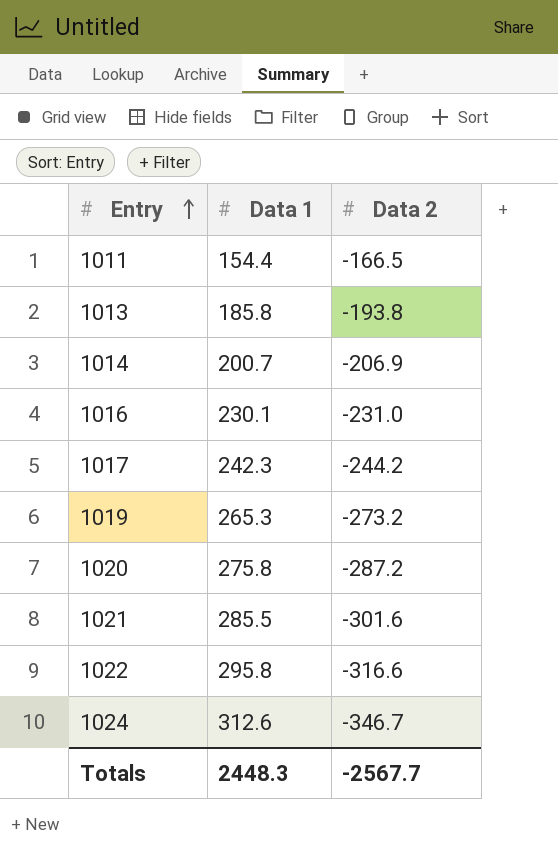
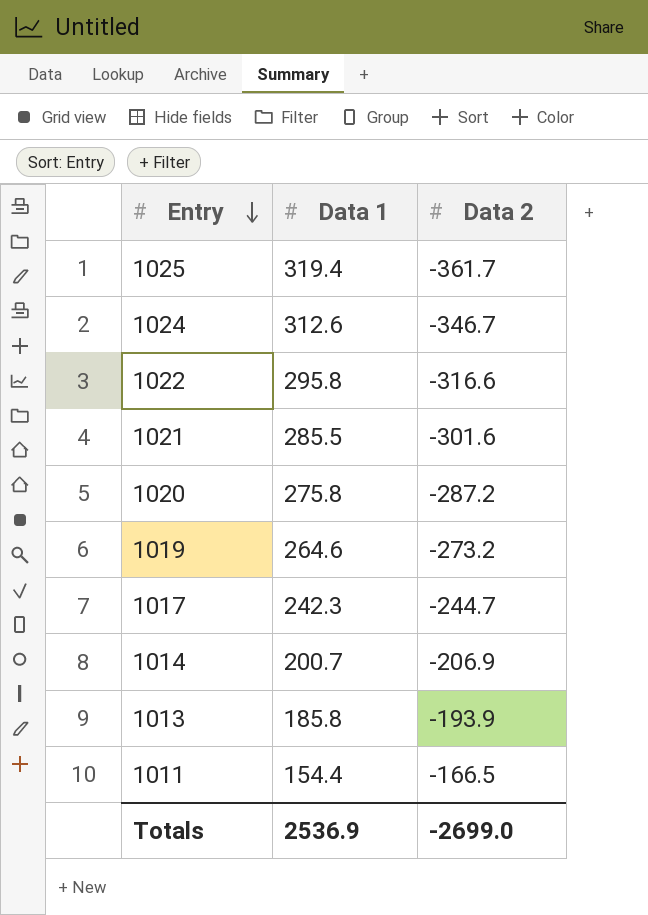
row order: Entry ascending -> Entry descending
row 1016: 230.1 | -231.0 -> none
row 1025: none -> 319.4 | -361.7
1019 | Data 1: 265.3 -> 264.6
1017 | Data 2: -244.2 -> -244.7
1013 | Data 2: -193.8 -> -193.9
Totals | Data 1: 2448.3 -> 2536.9
Totals | Data 2: -2567.7 -> -2699.0

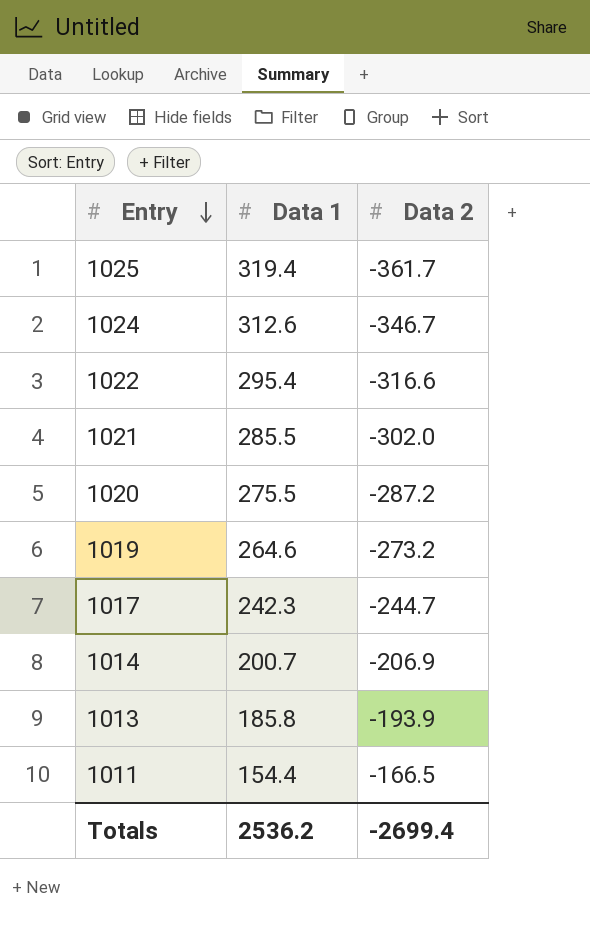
1022 | Data 1: 295.8 -> 295.4
1021 | Data 2: -301.6 -> -302.0
1020 | Data 1: 275.8 -> 275.5
Totals | Data 1: 2536.9 -> 2536.2
Totals | Data 2: -2699.0 -> -2699.4

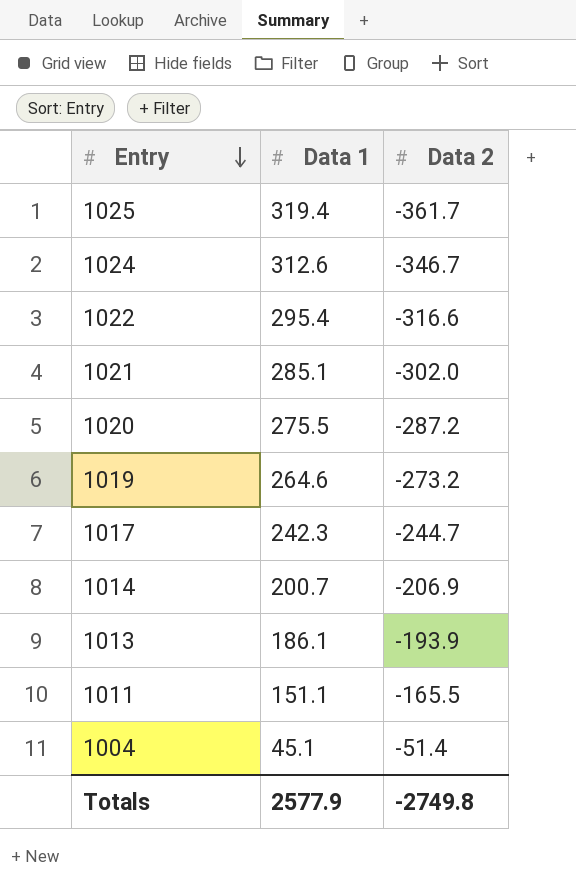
1021 | Data 1: 285.5 -> 285.1
1013 | Data 1: 185.8 -> 186.1
1011 | Data 1: 154.4 -> 151.1
1011 | Data 2: -166.5 -> -165.5
row 1004: none -> 45.1 | -51.4
Totals | Data 1: 2536.2 -> 2577.9
Totals | Data 2: -2699.4 -> -2749.8

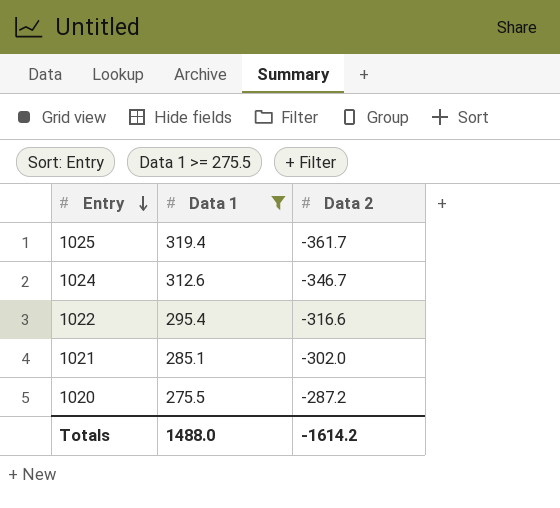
filter: none -> Data 1 >= 275.5
Totals | Data 1: 2577.9 -> 1488.0
Totals | Data 2: -2749.8 -> -1614.2

